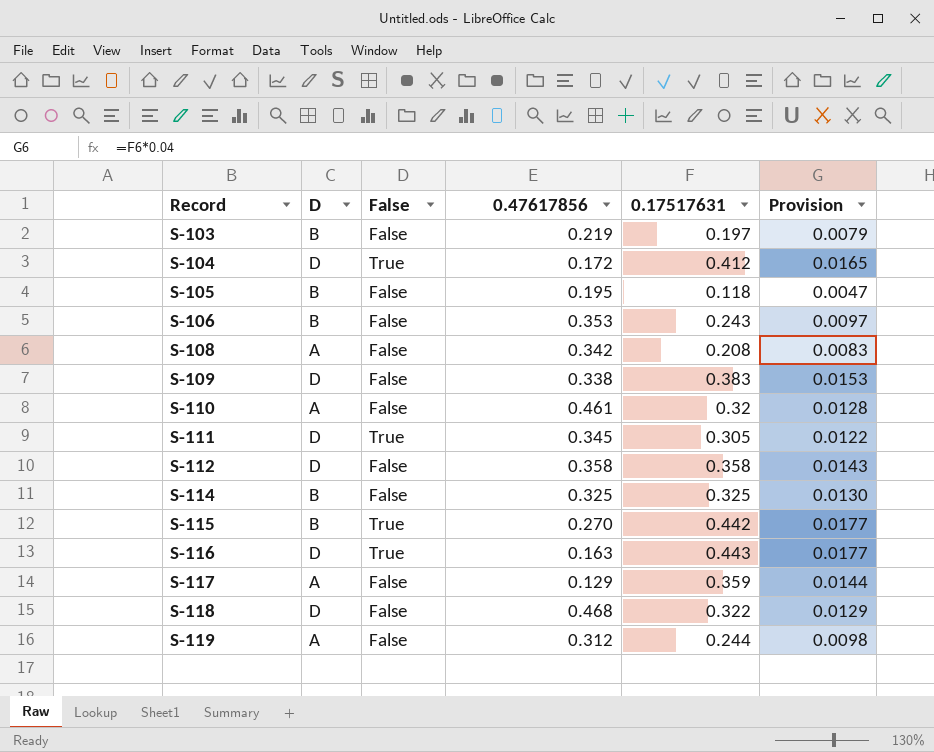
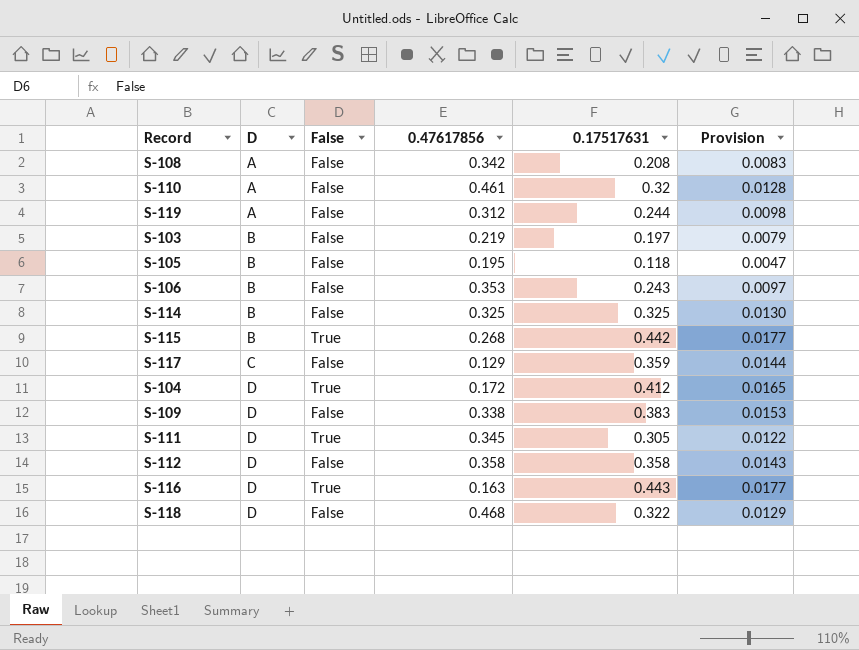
row order: Record ascending -> D ascending
S-115 | 0.47617856: 0.270 -> 0.268
S-117 | D: A -> C

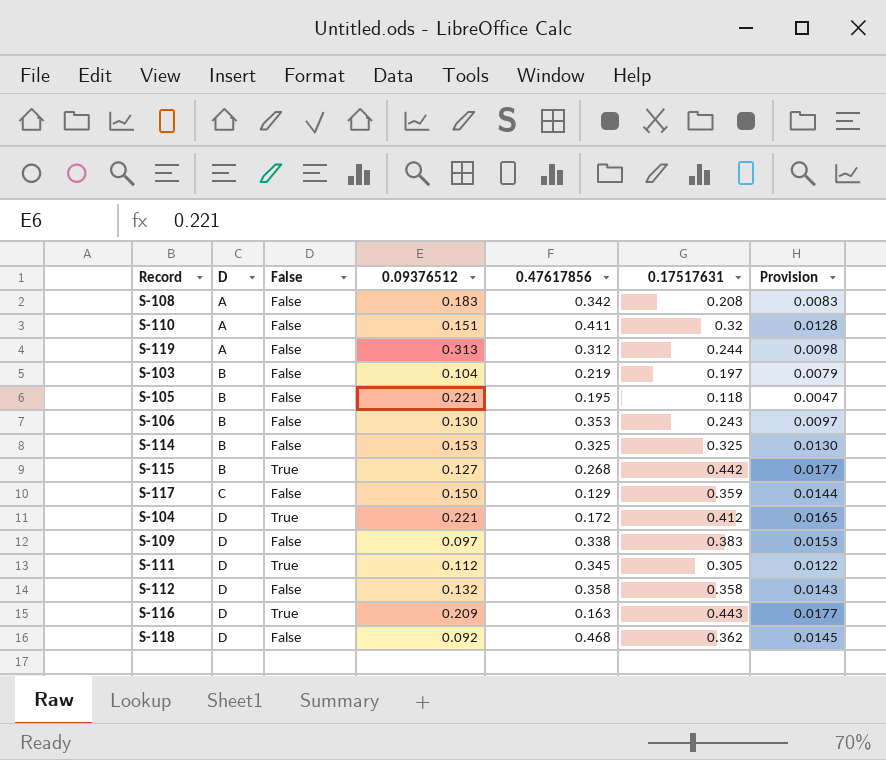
column 0.09376512 | position: none -> 4
S-110 | 0.47617856: 0.461 -> 0.411
S-118 | 0.17517631: 0.322 -> 0.362
S-118 | Provision: 0.0129 -> 0.0145

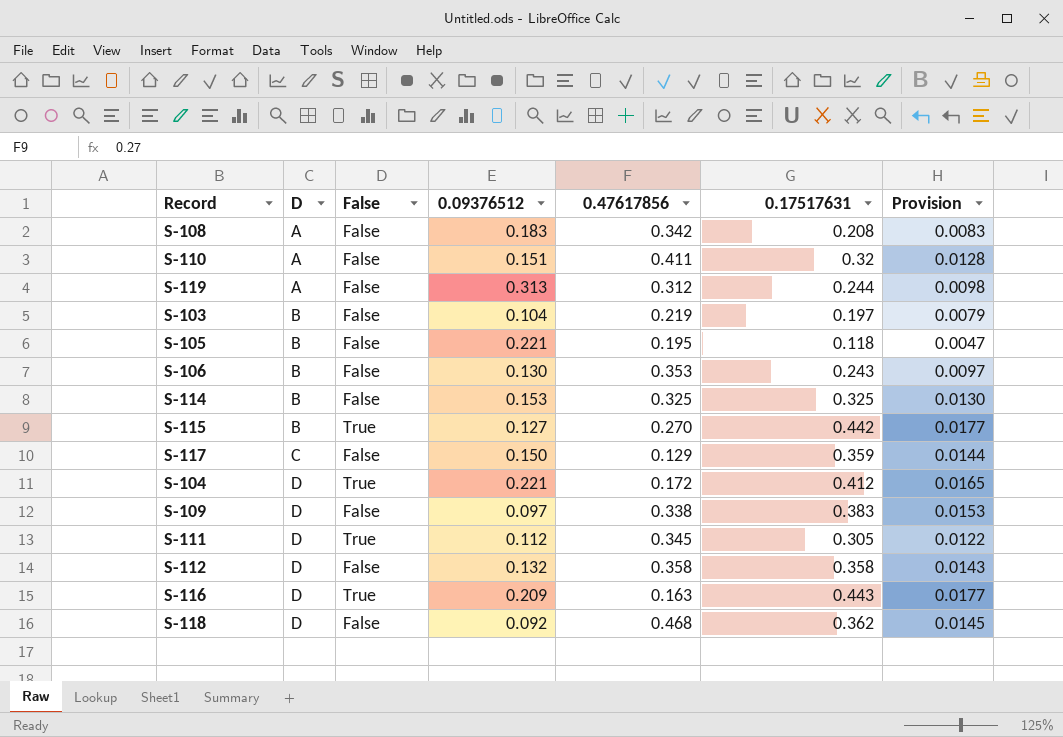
S-115 | 0.47617856: 0.268 -> 0.270

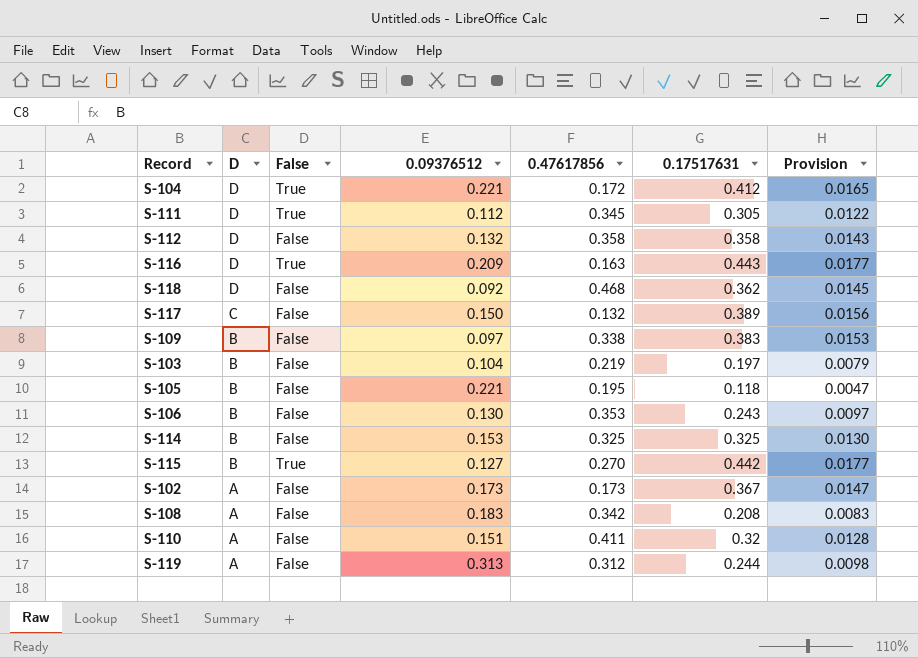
row order: D ascending -> D descending
S-117 | 0.47617856: 0.129 -> 0.132
S-117 | 0.17517631: 0.359 -> 0.389
S-117 | Provision: 0.0144 -> 0.0156
S-109 | D: D -> B
row S-102: none -> A | False | 0.173 | 0.173 | 0.367 | 0.0147

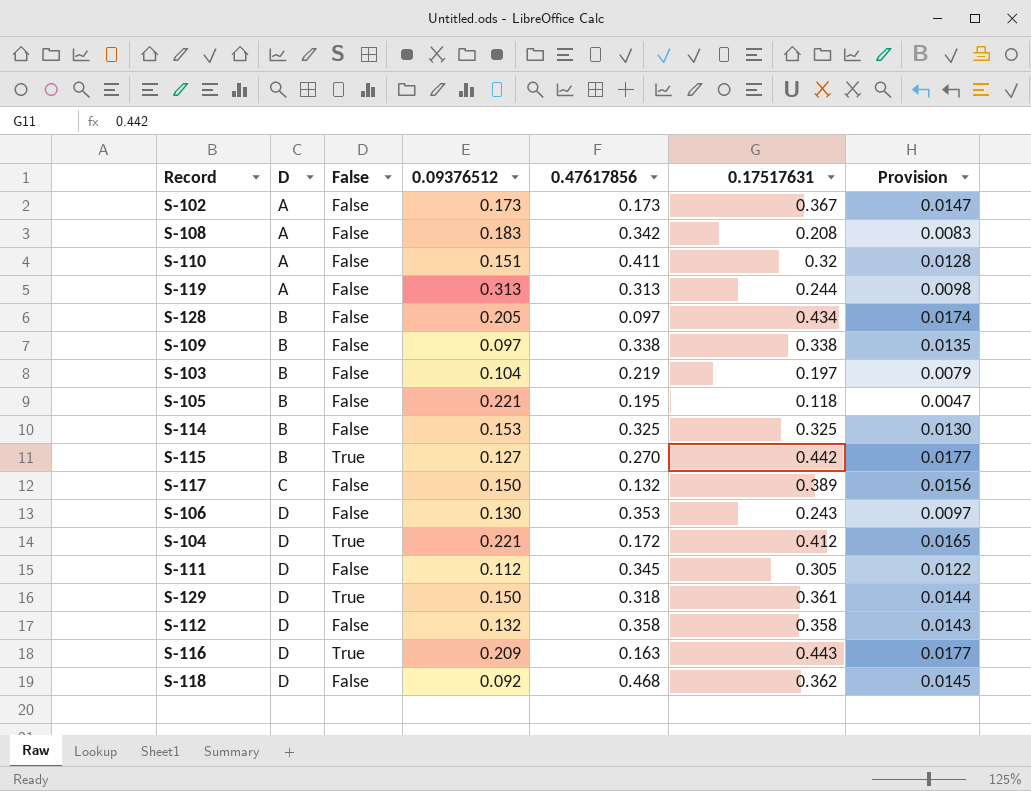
row order: D descending -> D ascending
S-119 | 0.47617856: 0.312 -> 0.313
row S-128: none -> B | False | 0.205 | 0.097 | 0.434 | 0.0174
S-109 | 0.17517631: 0.383 -> 0.338
S-109 | Provision: 0.0153 -> 0.0135
S-106 | D: B -> D
S-111 | False: True -> False
row S-129: none -> D | True | 0.150 | 0.318 | 0.361 | 0.0144

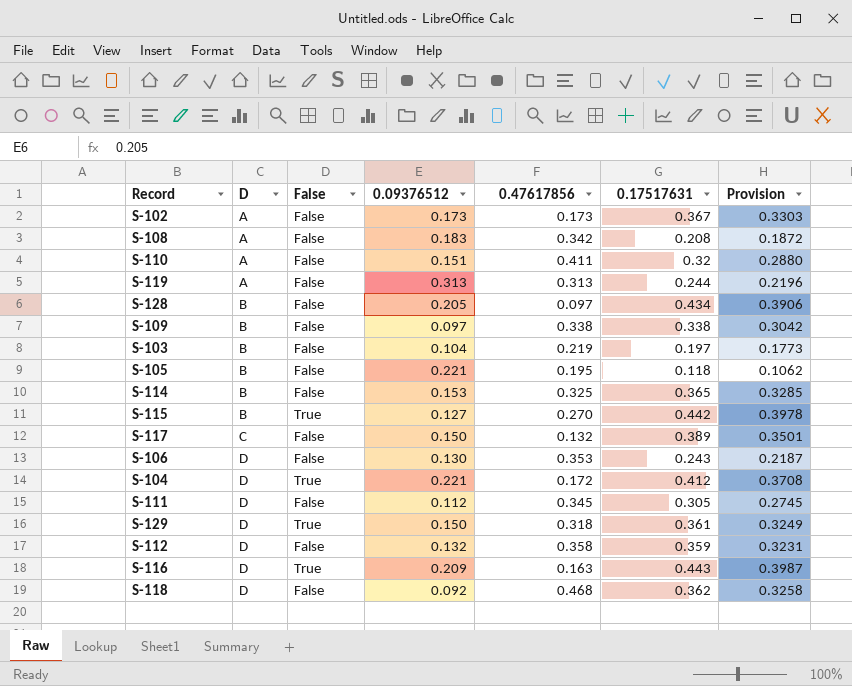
column Provision | formula: [0.17517631] * 0.04 -> [0.17517631] * 0.9
S-114 | 0.17517631: 0.325 -> 0.365
S-112 | 0.17517631: 0.358 -> 0.359

